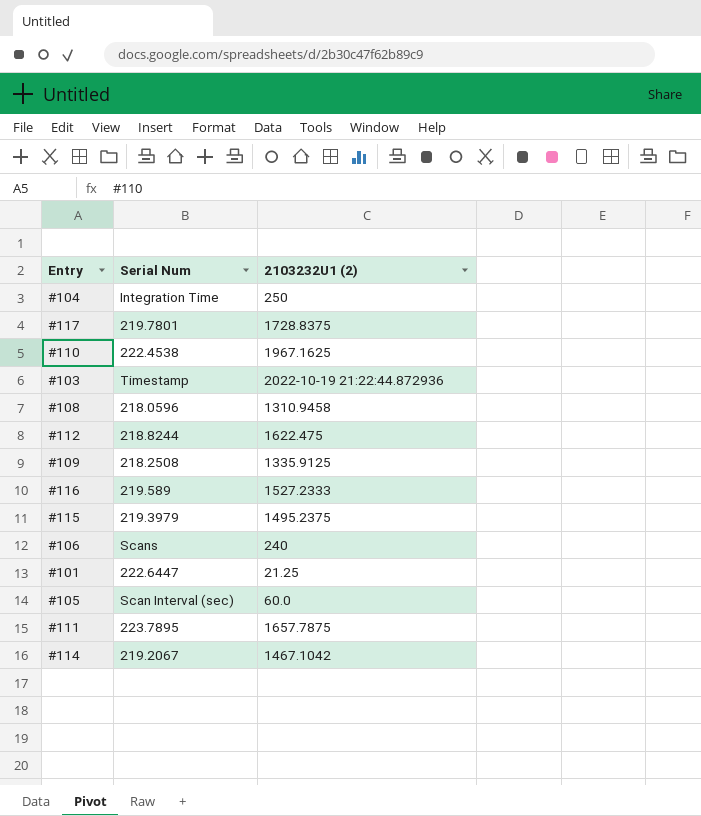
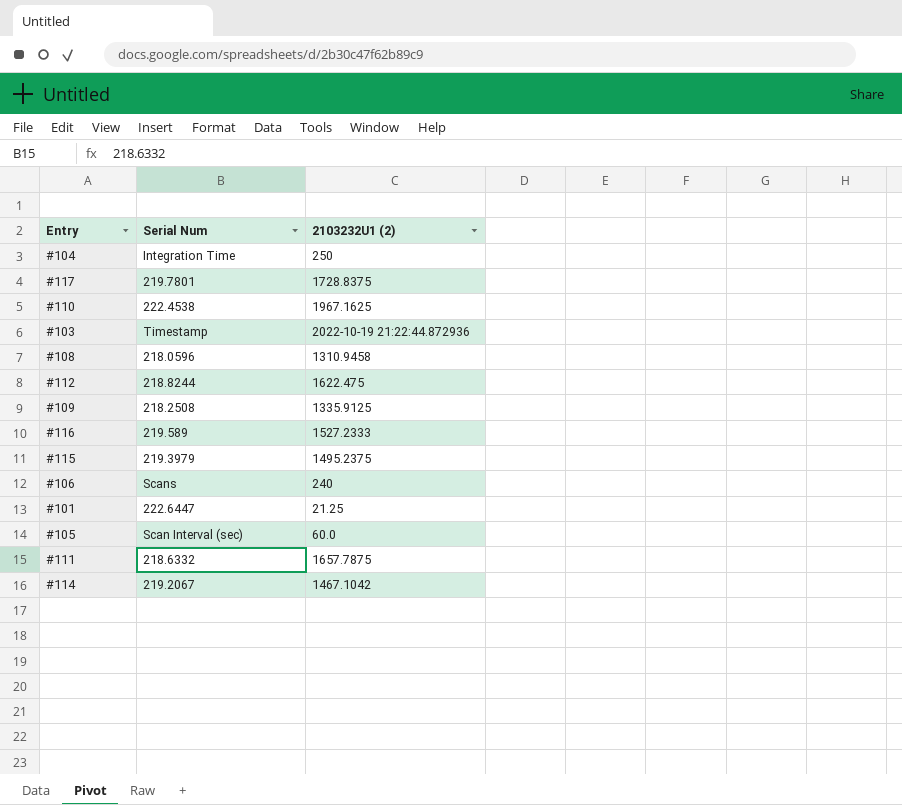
#111 | Serial Num: 223.7895 -> 218.6332

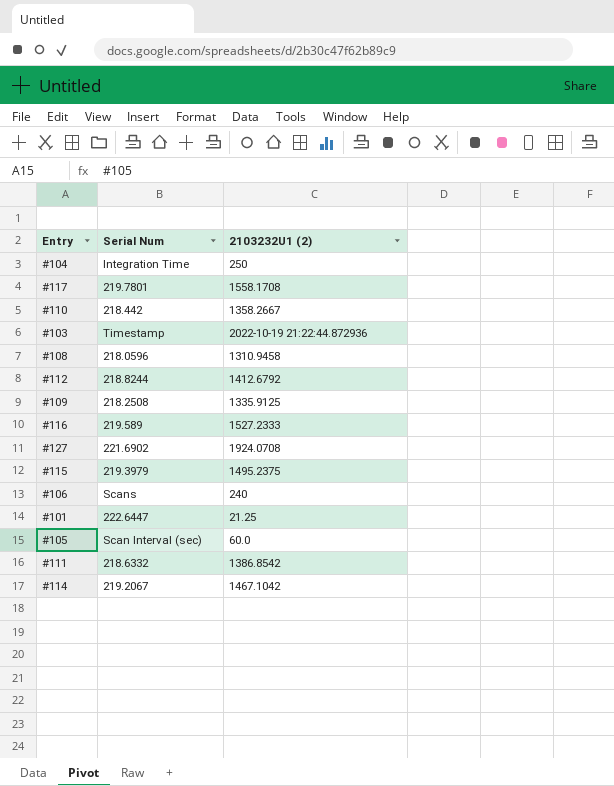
#117 | 2103232U1 (2): 1728.8375 -> 1558.1708
#110 | Serial Num: 222.4538 -> 218.442
#110 | 2103232U1 (2): 1967.1625 -> 1358.2667
#112 | 2103232U1 (2): 1622.475 -> 1412.6792
row #127: none -> 221.6902 | 1924.0708
#111 | 2103232U1 (2): 1657.7875 -> 1386.8542

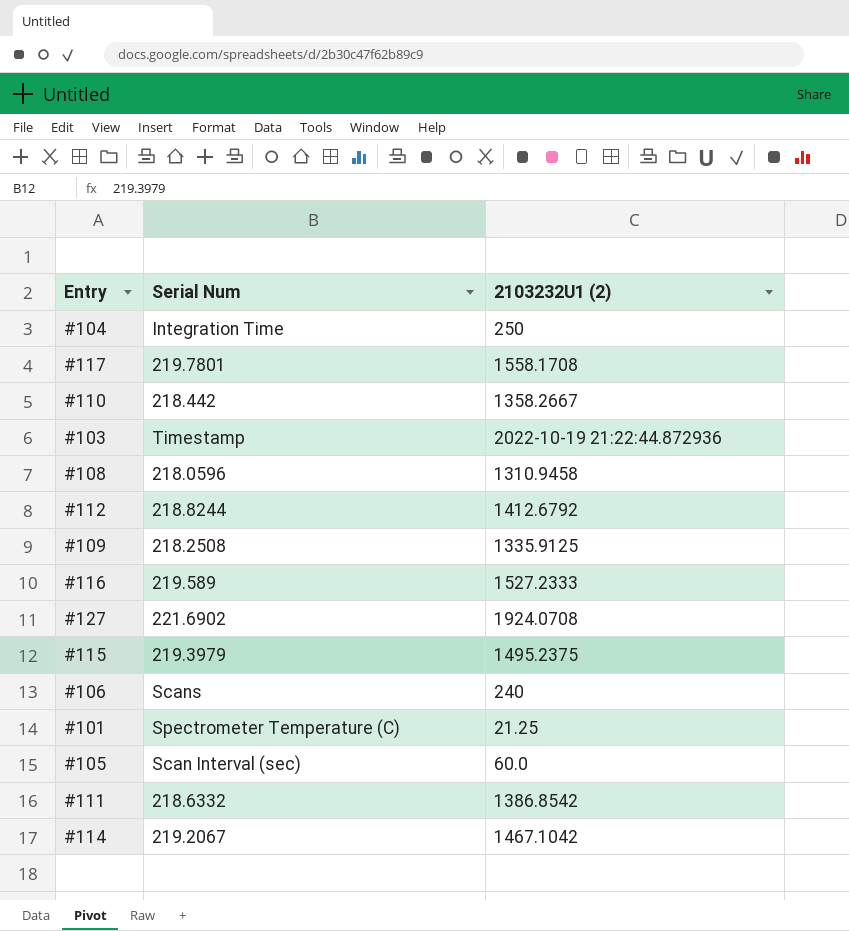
#101 | Serial Num: 222.6447 -> Spectrometer Temperature (C)

